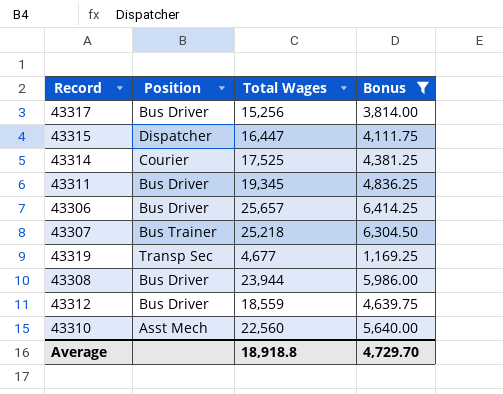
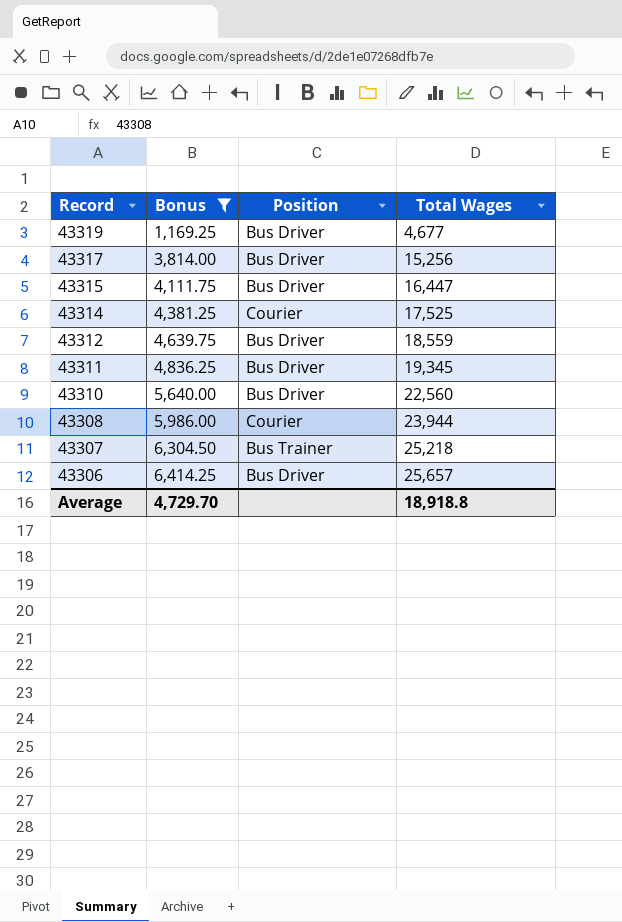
row order: none -> Record descending
column Bonus | position: 4 -> 2
43319 | Position: Transp Sec -> Bus Driver
43315 | Position: Dispatcher -> Bus Driver
43310 | Position: Asst Mech -> Bus Driver
43308 | Position: Bus Driver -> Courier

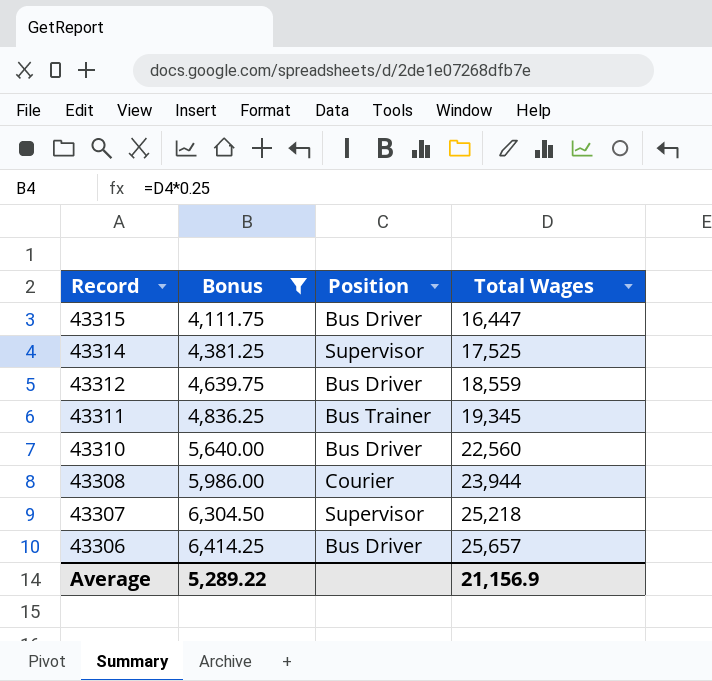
row 43319: 1,169.25 | Bus Driver | 4,677 -> none
row 43317: 3,814.00 | Bus Driver | 15,256 -> none
43314 | Position: Courier -> Supervisor
43311 | Position: Bus Driver -> Bus Trainer
43307 | Position: Bus Trainer -> Supervisor
Average | Bonus: 4,729.70 -> 5,289.22
Average | Total Wages: 18,918.8 -> 21,156.9

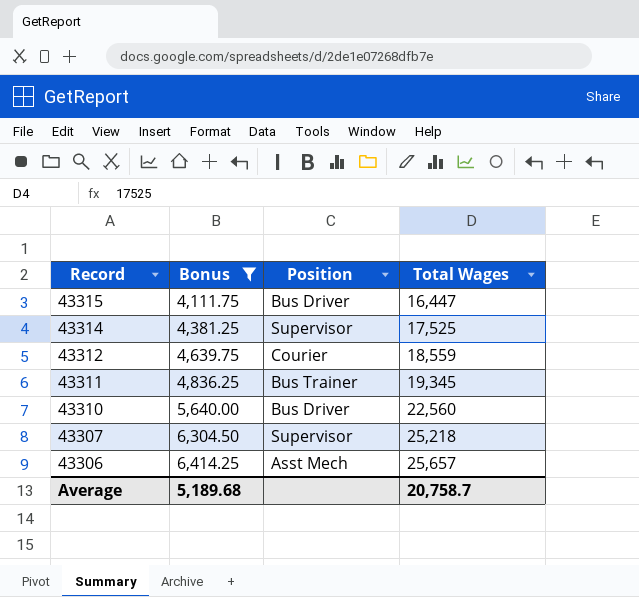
row 43308: 5,986.00 | Courier | 23,944 -> none
43312 | Position: Bus Driver -> Courier
43306 | Position: Bus Driver -> Asst Mech
Average | Bonus: 5,289.22 -> 5,189.68
Average | Total Wages: 21,156.9 -> 20,758.7

